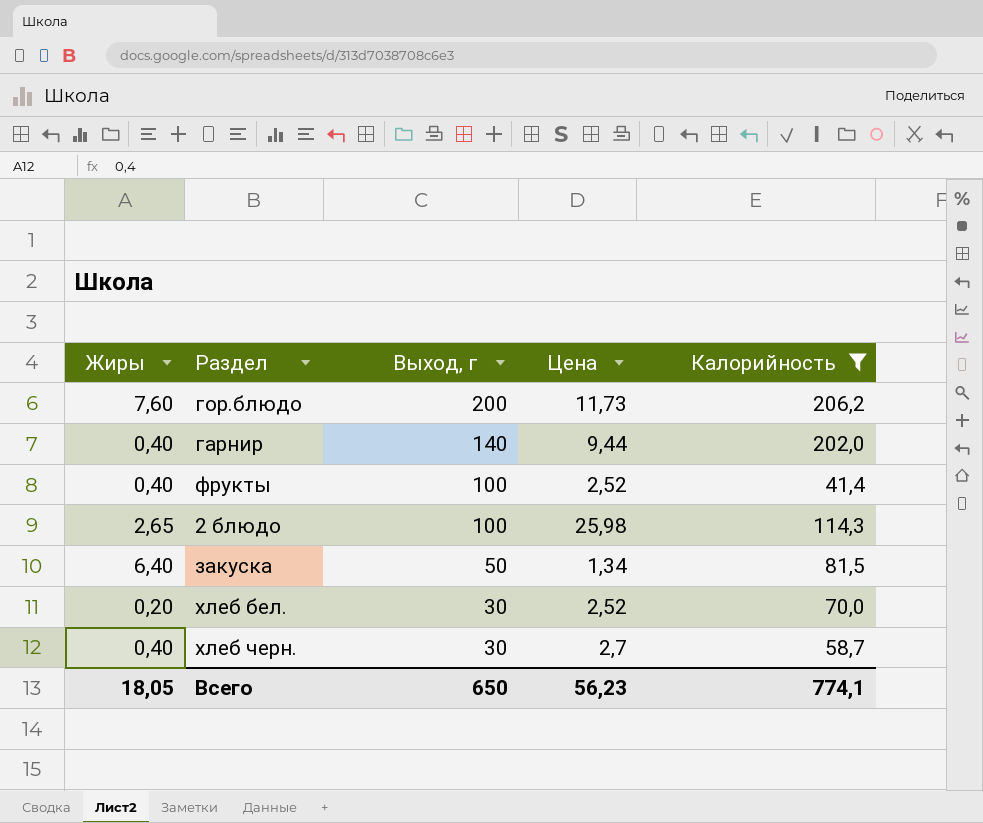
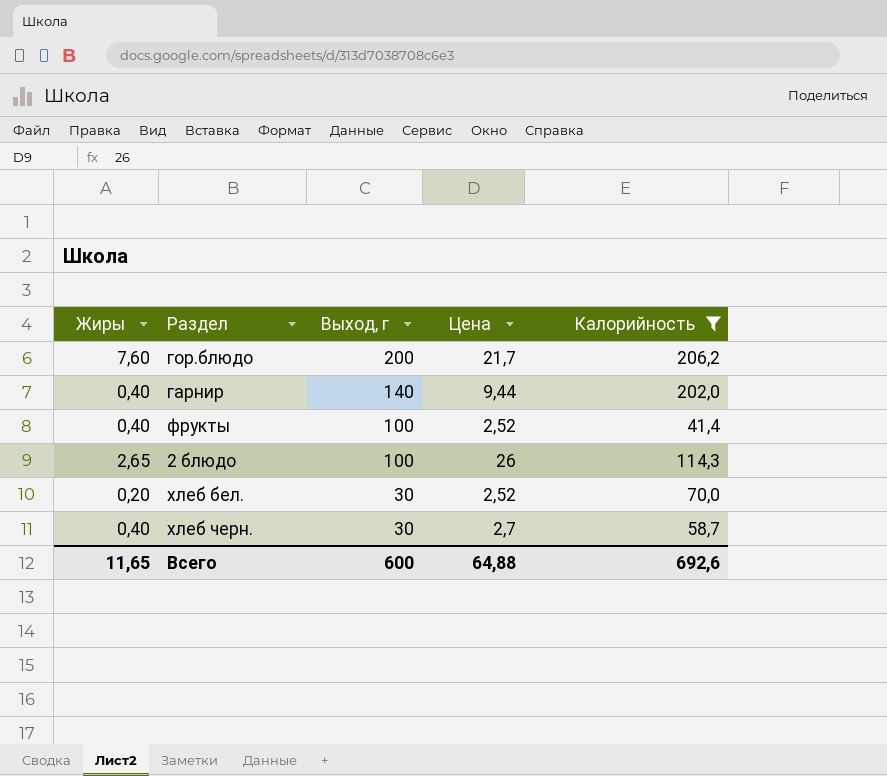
row закуска: 6,40 | 50 | 1,34 | 81,5 -> none
гор.блюдо | Цена: 11,73 -> 21,7
2 блюдо | Цена: 25,98 -> 26
Всего | Жиры: 18,05 -> 11,65
Всего | Выход, г: 650 -> 600
Всего | Цена: 56,23 -> 64,88
Всего | Калорийность: 774,1 -> 692,6

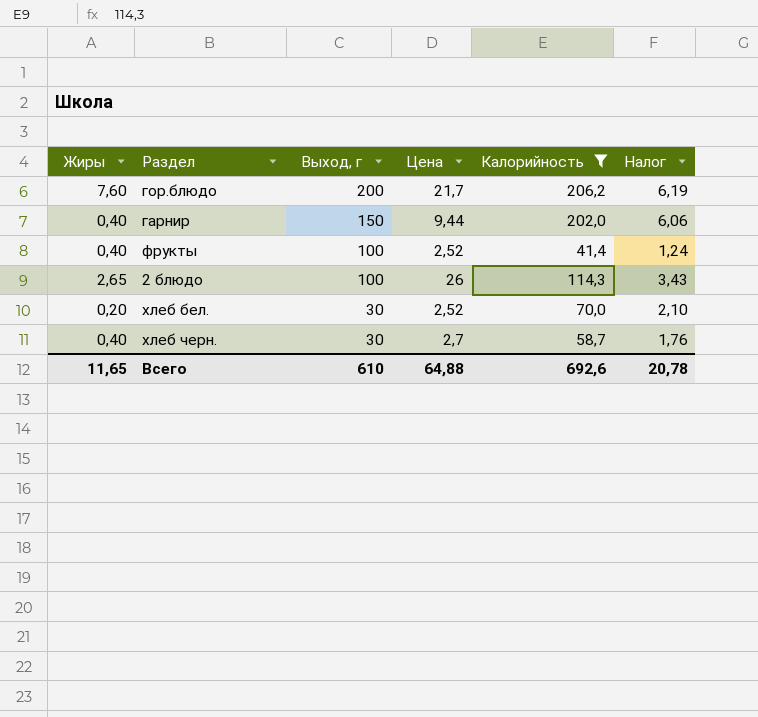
column Налог | formula: none -> [Калорийность] * 0,03
гарнир | Выход, г: 140 -> 150
Всего | Выход, г: 600 -> 610

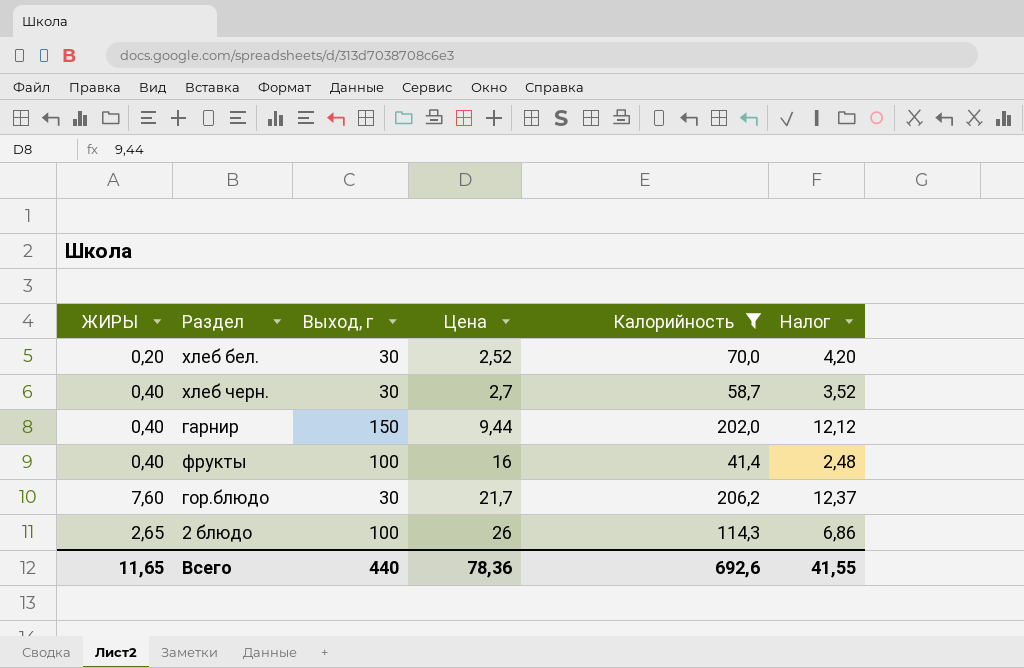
row order: Выход, г descending -> Цена ascending
column name: Жиры -> ЖИРЫ
column Налог | formula: [Калорийность] * 0,03 -> [Калорийность] * 0,06
фрукты | Цена: 2,52 -> 16
гор.блюдо | Выход, г: 200 -> 30
Всего | Выход, г: 610 -> 440
Всего | Цена: 64,88 -> 78,36
Всего | Налог: 20,78 -> 41,55

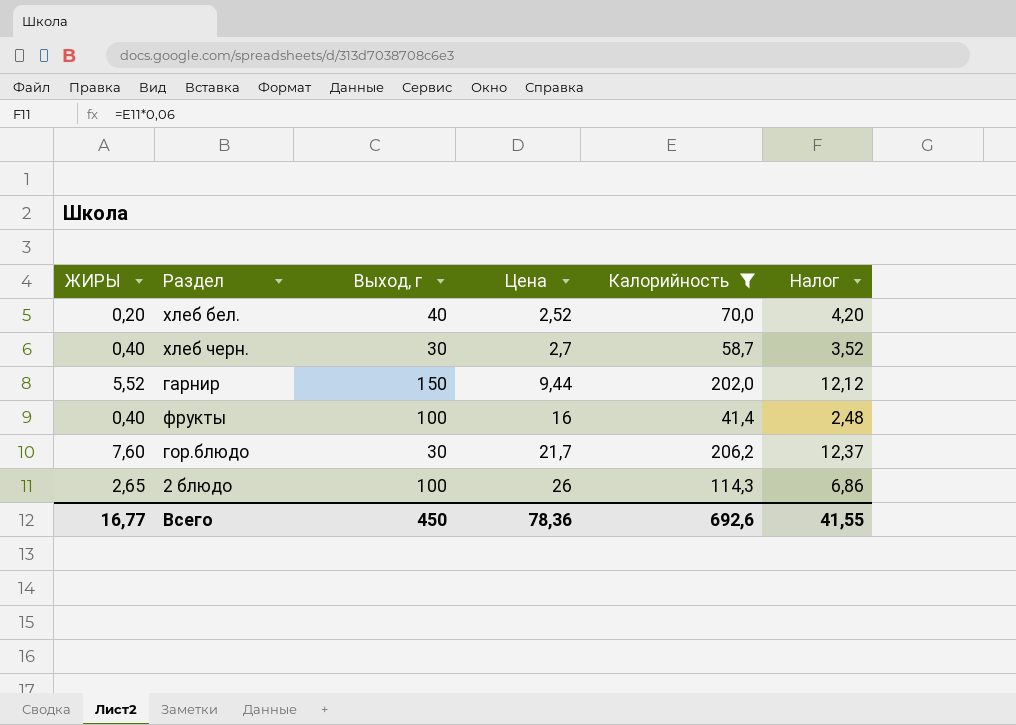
хлеб бел. | Выход, г: 30 -> 40
гарнир | ЖИРЫ: 0,40 -> 5,52
Всего | ЖИРЫ: 11,65 -> 16,77
Всего | Выход, г: 440 -> 450

